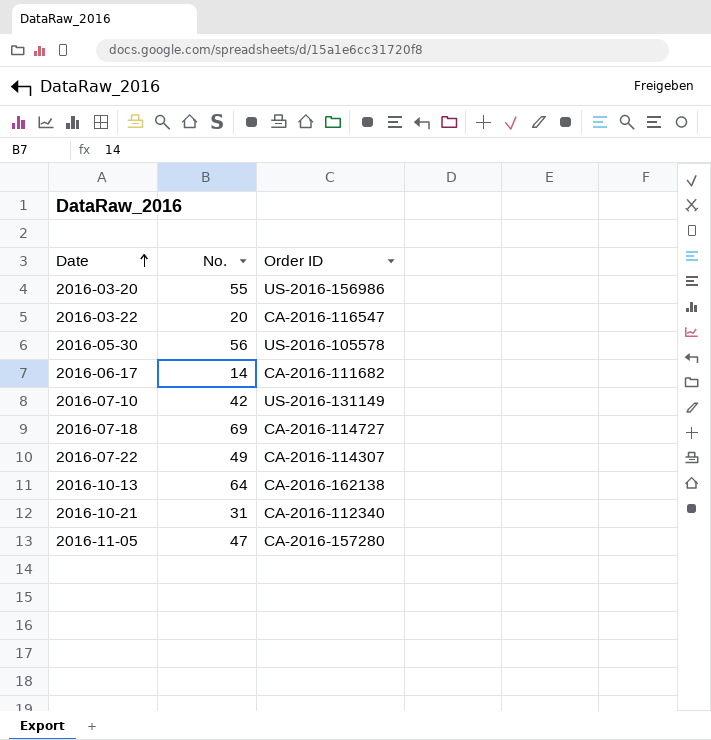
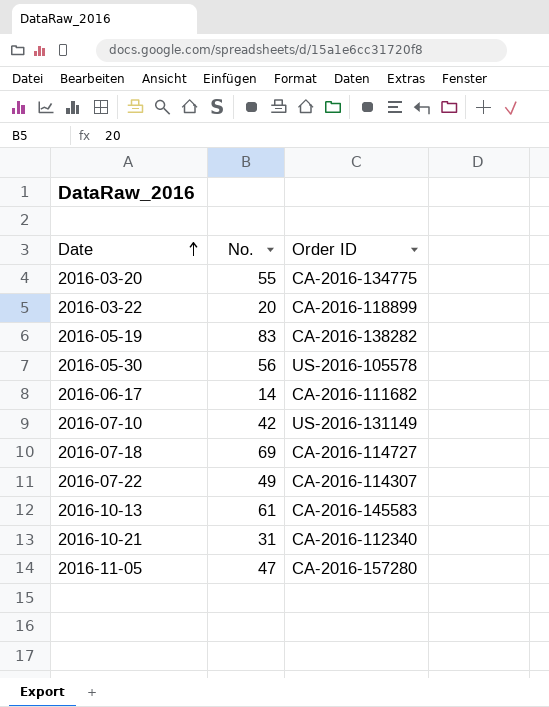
2016-03-20 | Order ID: US-2016-156986 -> CA-2016-134775
2016-03-22 | Order ID: CA-2016-116547 -> CA-2016-118899
row 2016-05-19: none -> 83 | CA-2016-138282
2016-10-13 | No.: 64 -> 61
2016-10-13 | Order ID: CA-2016-162138 -> CA-2016-145583

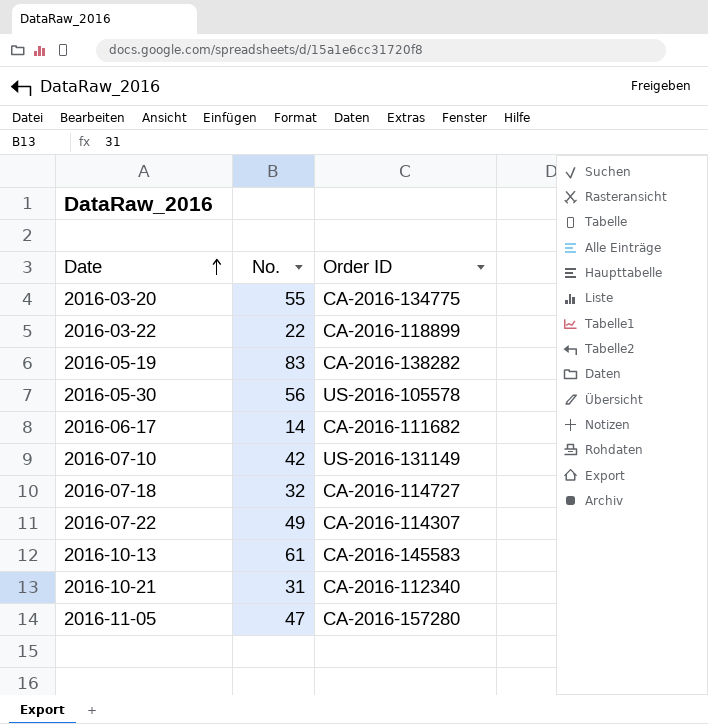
2016-03-22 | No.: 20 -> 22
2016-07-18 | No.: 69 -> 32

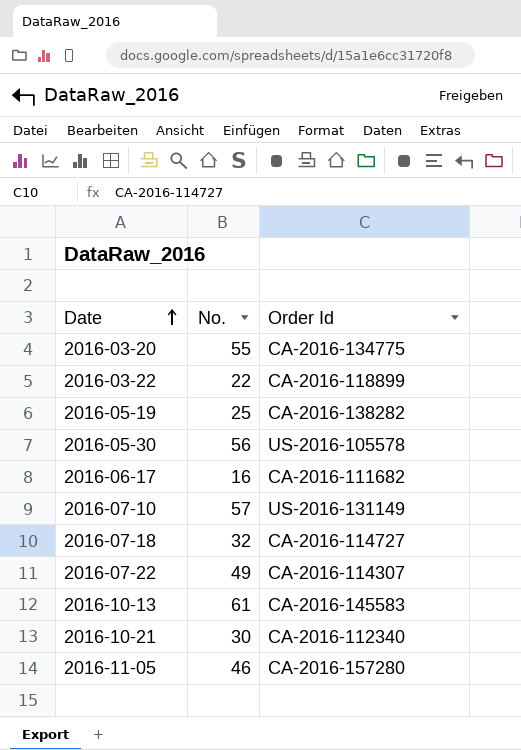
column name: Order ID -> Order Id
2016-05-19 | No.: 83 -> 25
2016-06-17 | No.: 14 -> 16
2016-07-10 | No.: 42 -> 57
2016-10-21 | No.: 31 -> 30
2016-11-05 | No.: 47 -> 46

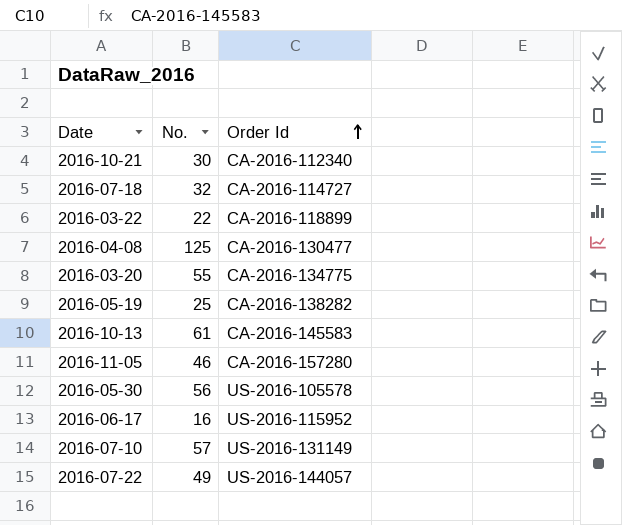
row order: Date ascending -> Order Id ascending
row 2016-04-08: none -> 125 | CA-2016-130477
2016-06-17 | Order Id: CA-2016-111682 -> US-2016-115952
2016-07-22 | Order Id: CA-2016-114307 -> US-2016-144057

